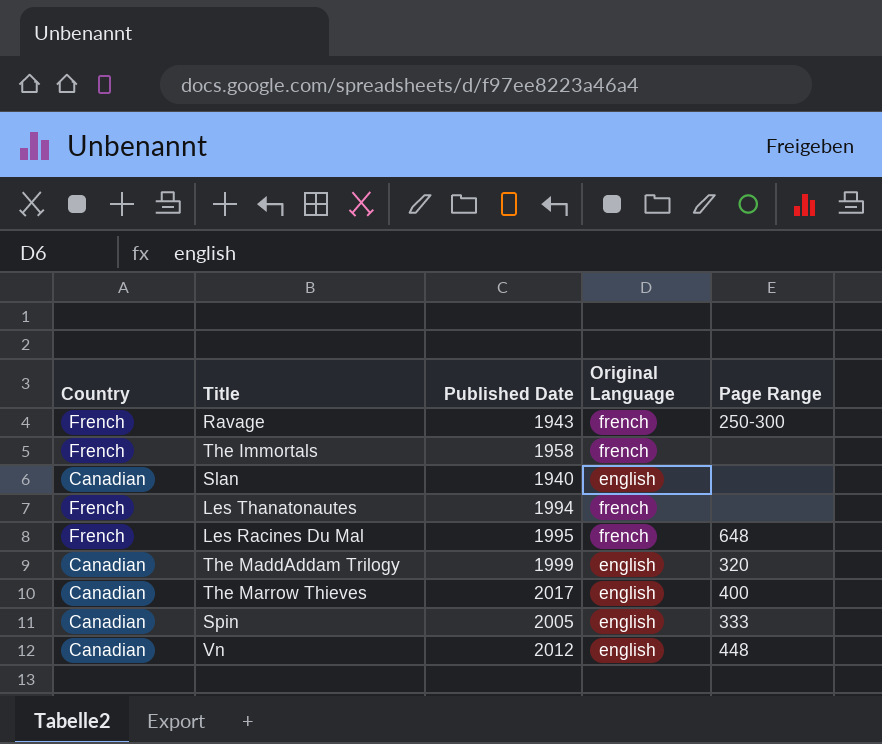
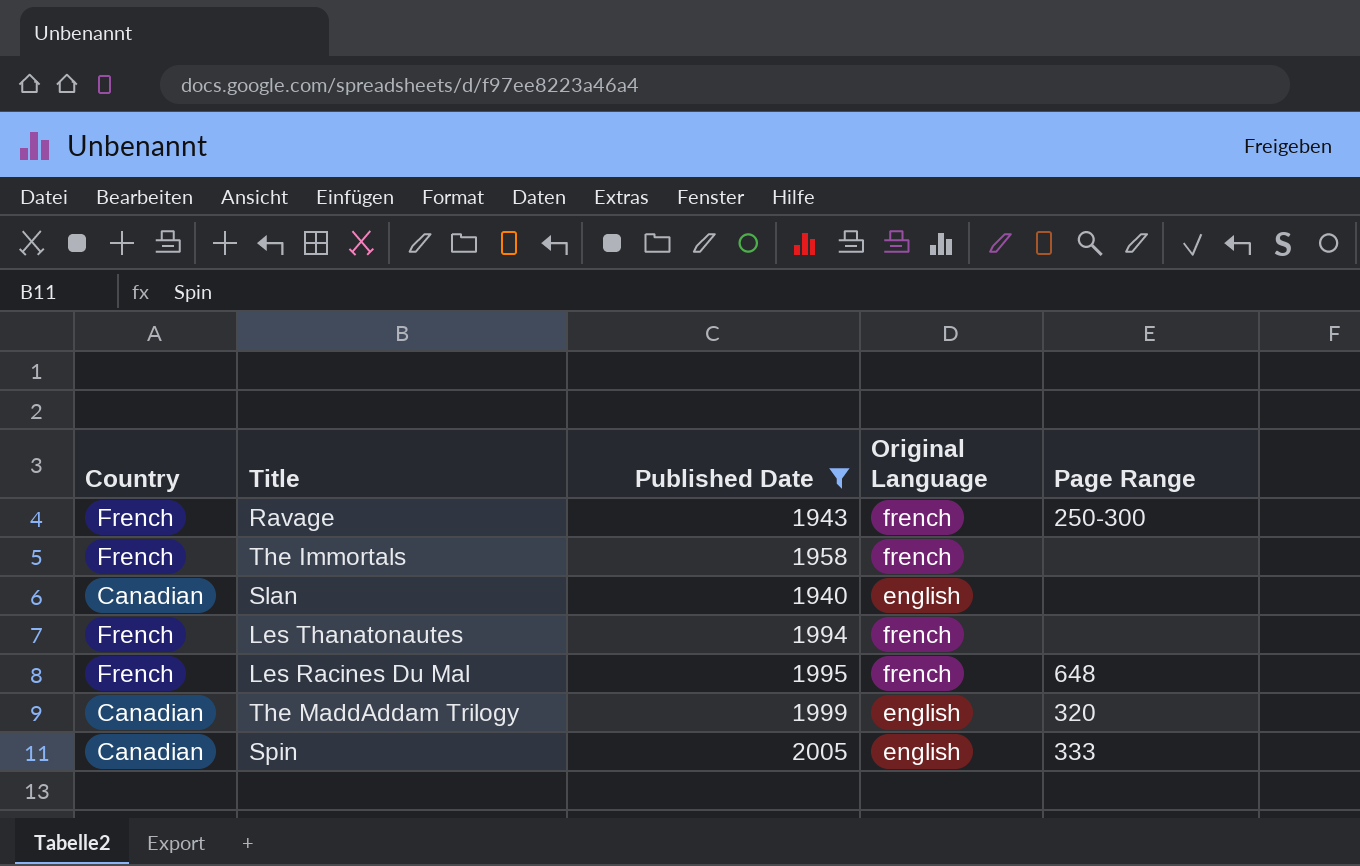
filter: none -> Published Date <= 2005

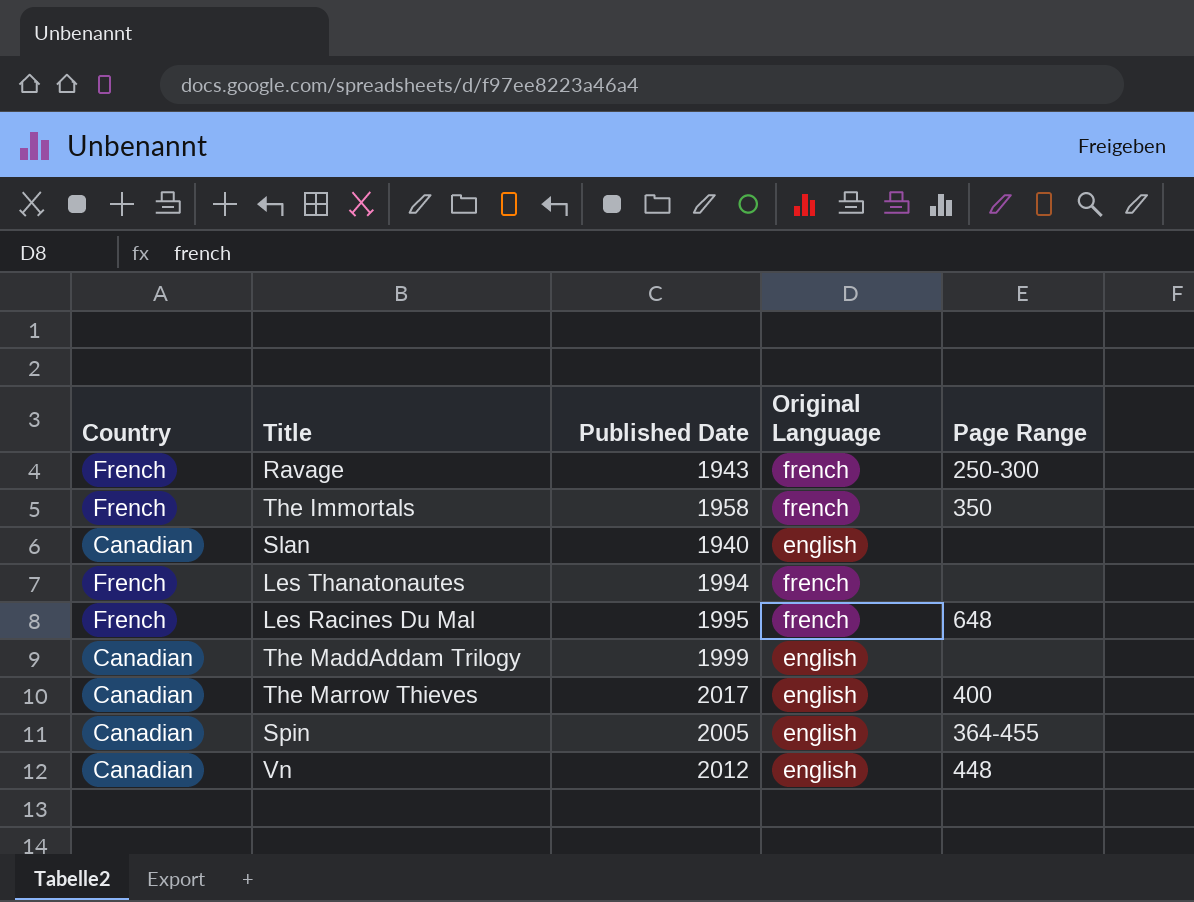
filter: Published Date <= 2005 -> none
The Immortals | Page Range: none -> 350
The MaddAddam Trilogy | Page Range: 320 -> none
Spin | Page Range: 333 -> 364-455

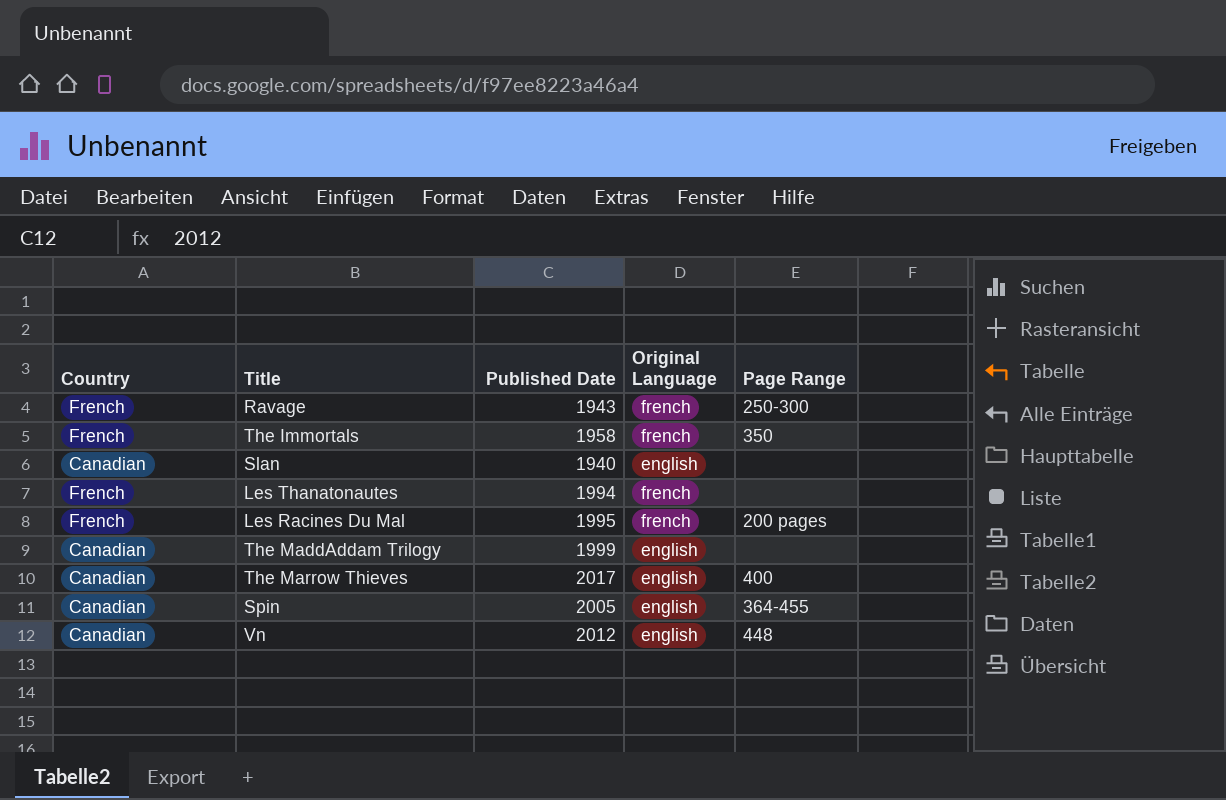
Les Racines Du Mal | Page Range: 648 -> 200 pages

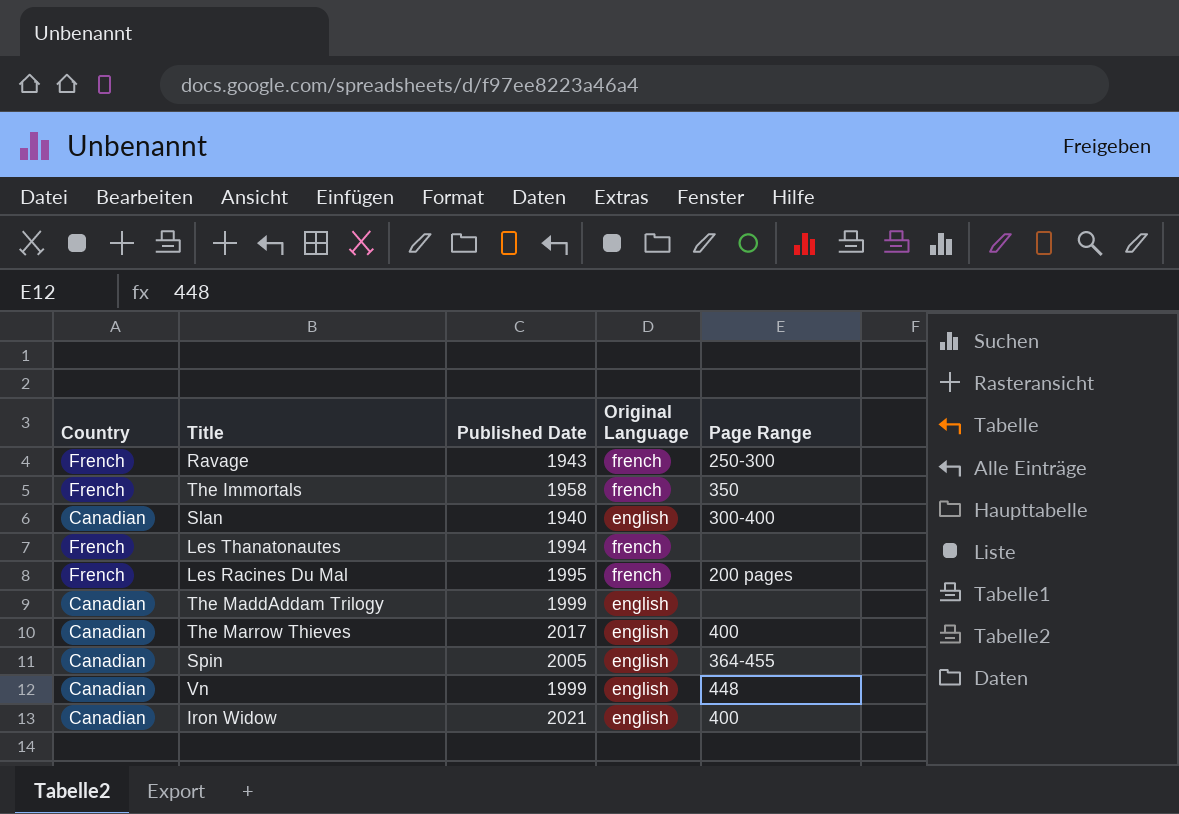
Slan | Page Range: none -> 300-400
Vn | Published Date: 2012 -> 1999
row Iron Widow: none -> Canadian | 2021 | english | 400

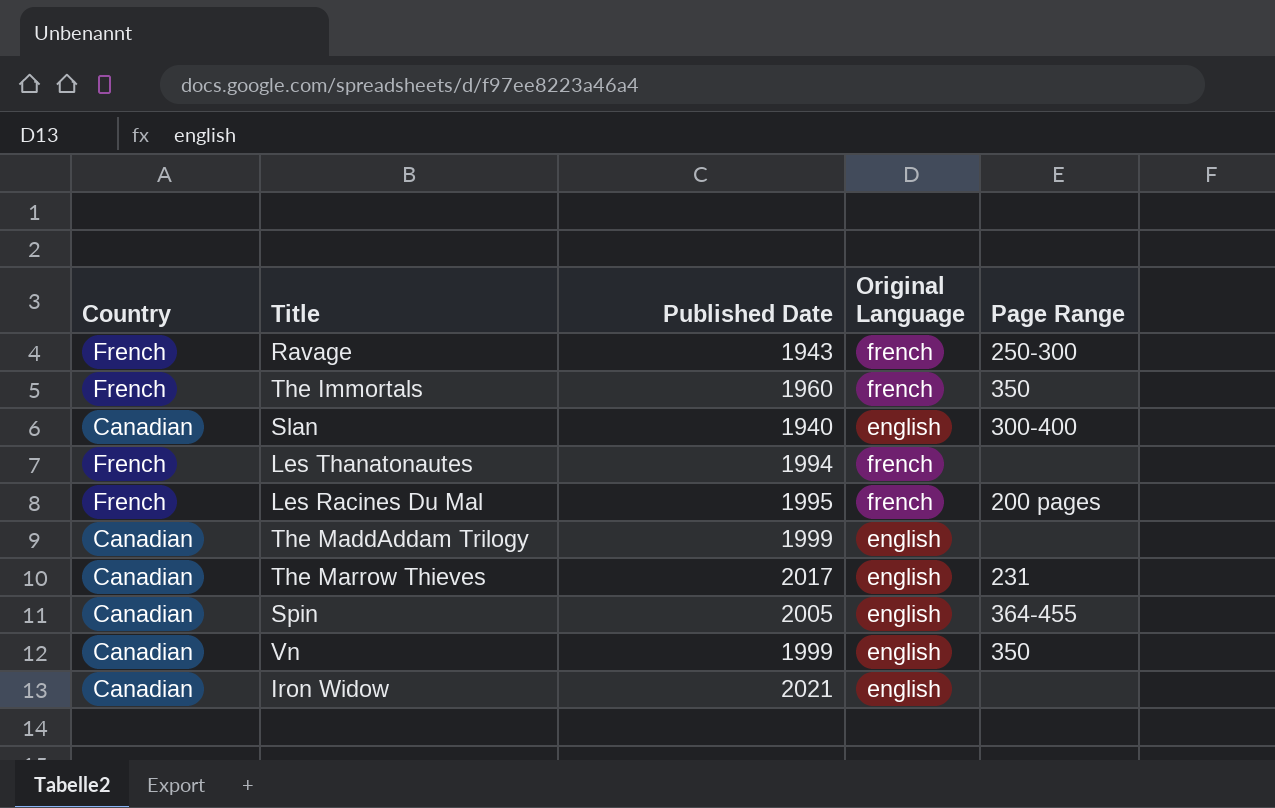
The Immortals | Published Date: 1958 -> 1960
The Marrow Thieves | Page Range: 400 -> 231
Vn | Page Range: 448 -> 350
Iron Widow | Page Range: 400 -> none

